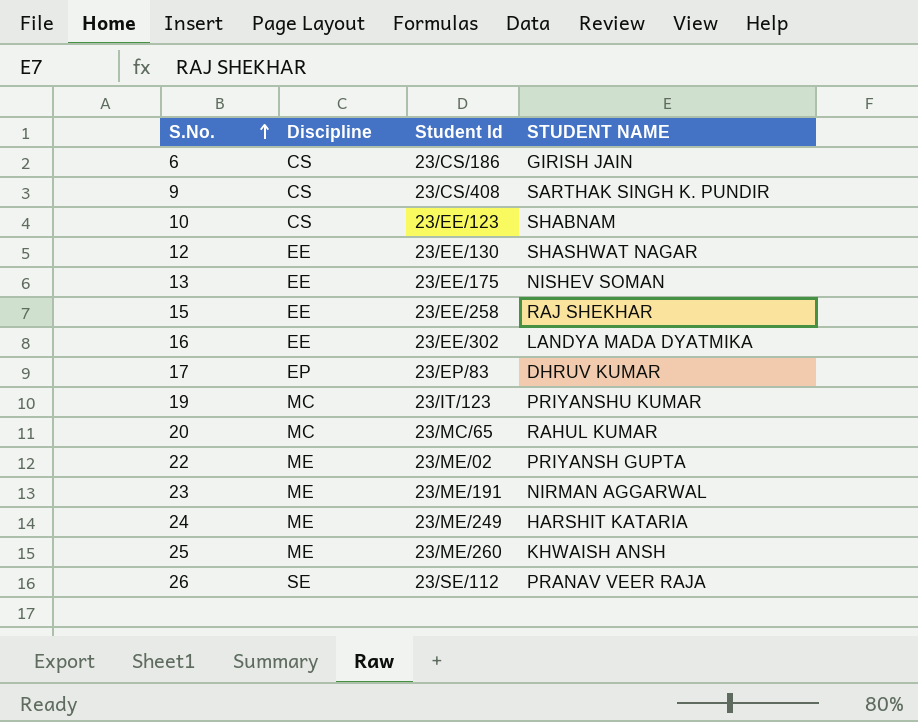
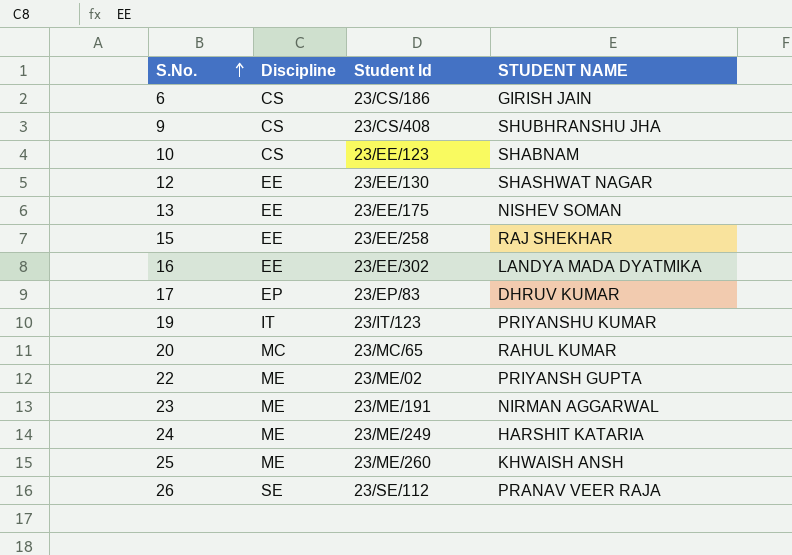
9 | STUDENT NAME: SARTHAK SINGH K. PUNDIR -> SHUBHRANSHU JHA
19 | Discipline: MC -> IT

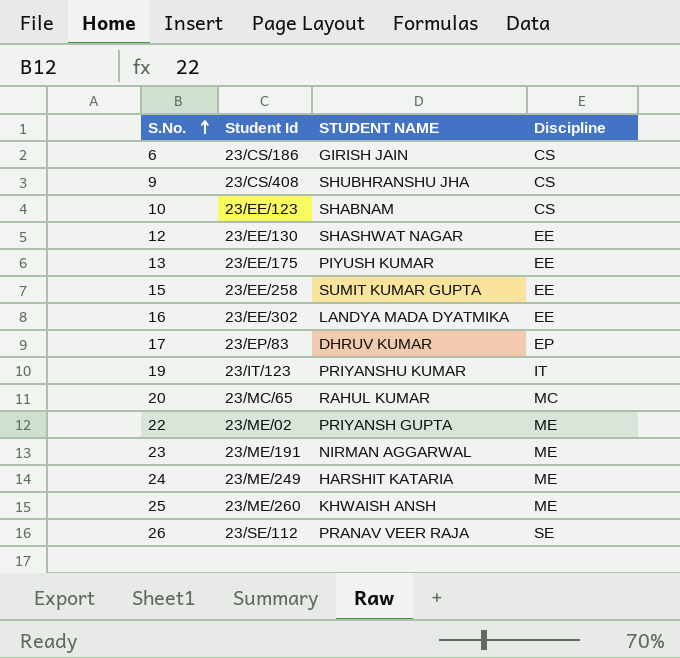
column Discipline | position: 2 -> 4
13 | STUDENT NAME: NISHEV SOMAN -> PIYUSH KUMAR
15 | STUDENT NAME: RAJ SHEKHAR -> SUMIT KUMAR GUPTA

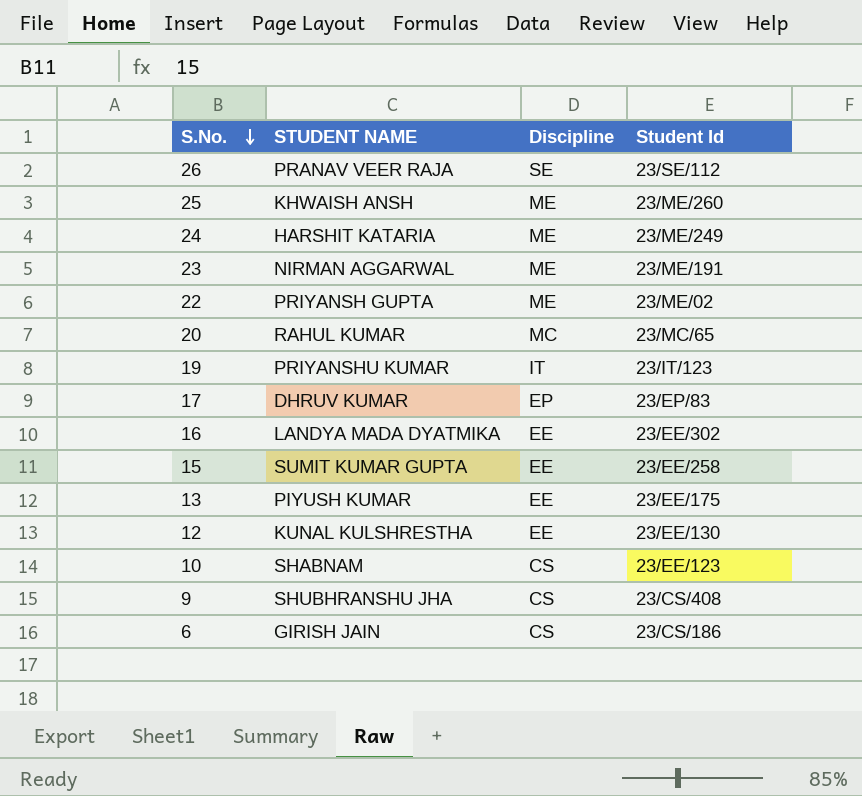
row order: S.No. ascending -> S.No. descending
column Student Id | position: 2 -> 4
12 | STUDENT NAME: SHASHWAT NAGAR -> KUNAL KULSHRESTHA

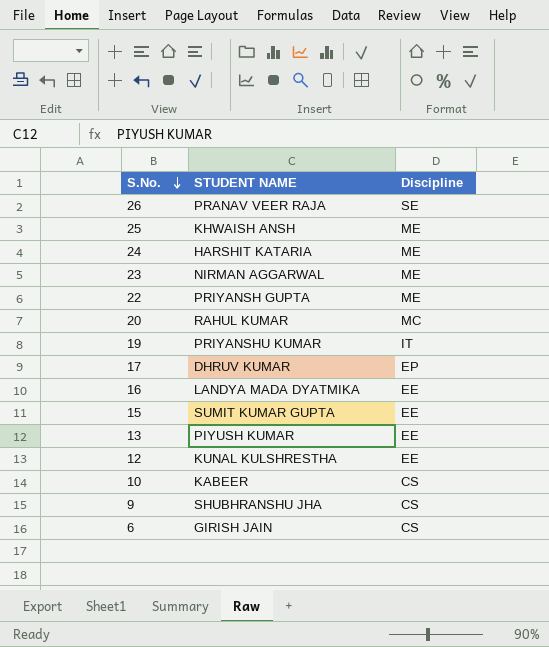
column Student Id | position: 4 -> none
10 | STUDENT NAME: SHABNAM -> KABEER

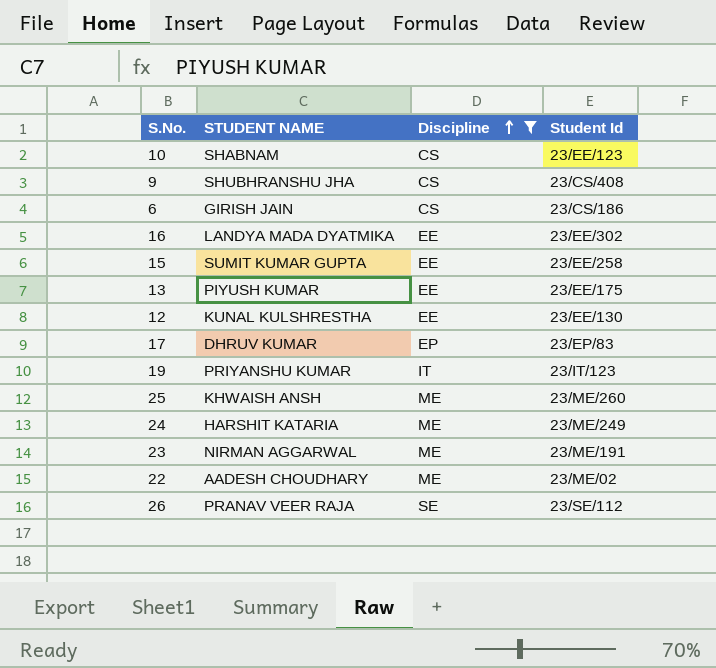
filter: none -> Discipline != MC
row order: S.No. descending -> Discipline ascending
column Student Id | position: none -> 4
10 | STUDENT NAME: KABEER -> SHABNAM
22 | STUDENT NAME: PRIYANSH GUPTA -> AADESH CHOUDHARY

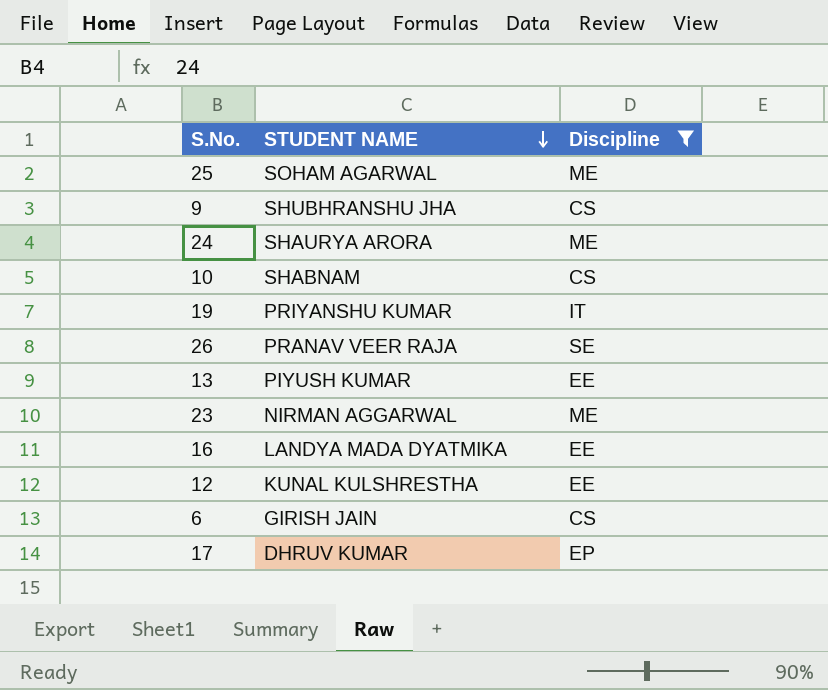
row order: Discipline ascending -> STUDENT NAME descending
column Student Id | position: 4 -> none
row 15: SUMIT KUMAR GUPTA | EE | 23/EE/258 -> none
row 22: AADESH CHOUDHARY | ME | 23/ME/02 -> none
25 | STUDENT NAME: KHWAISH ANSH -> SOHAM AGARWAL
24 | STUDENT NAME: HARSHIT KATARIA -> SHAURYA ARORA

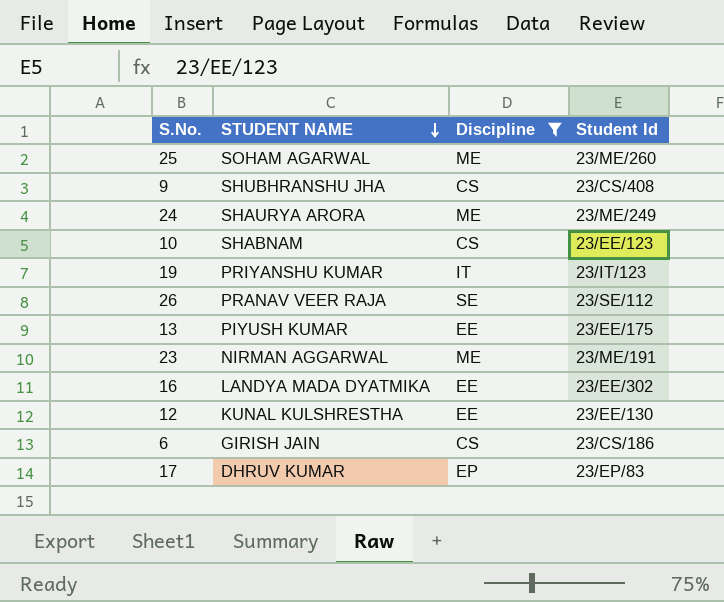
column Student Id | position: none -> 4

